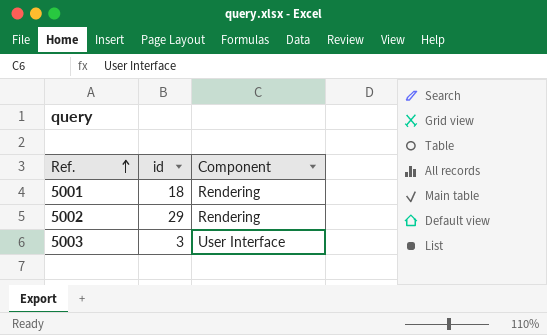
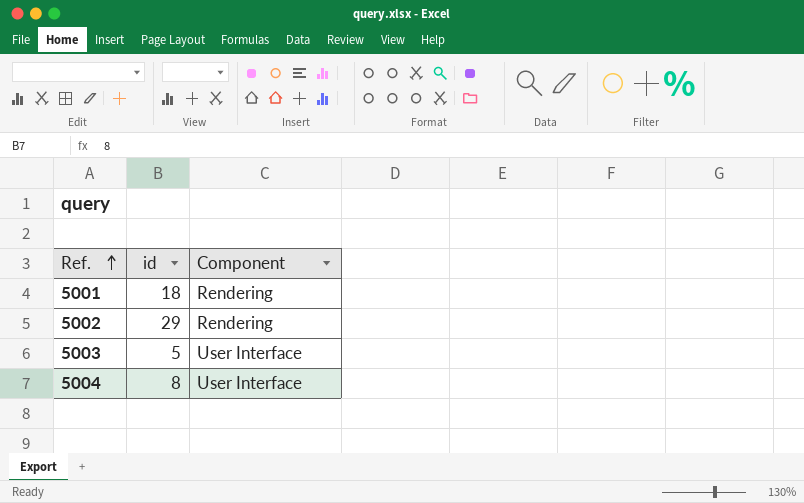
5003 | id: 3 -> 5
row 5004: none -> 8 | User Interface

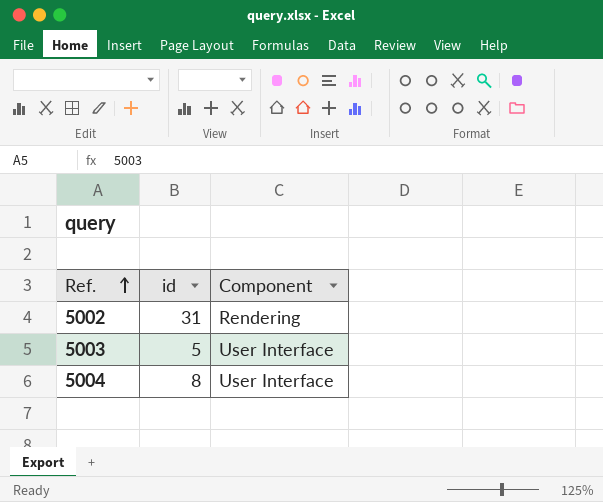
row 5001: 18 | Rendering -> none
5002 | id: 29 -> 31

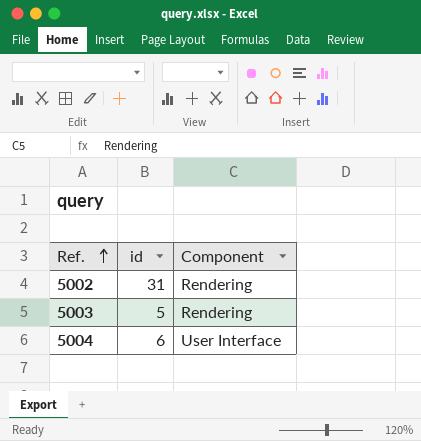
5003 | Component: User Interface -> Rendering
5004 | id: 8 -> 6

